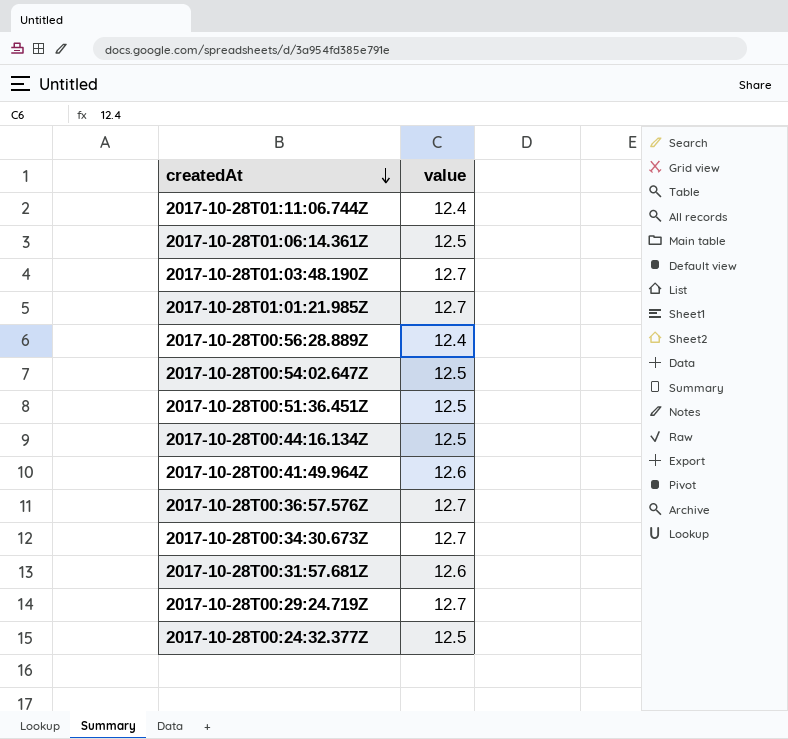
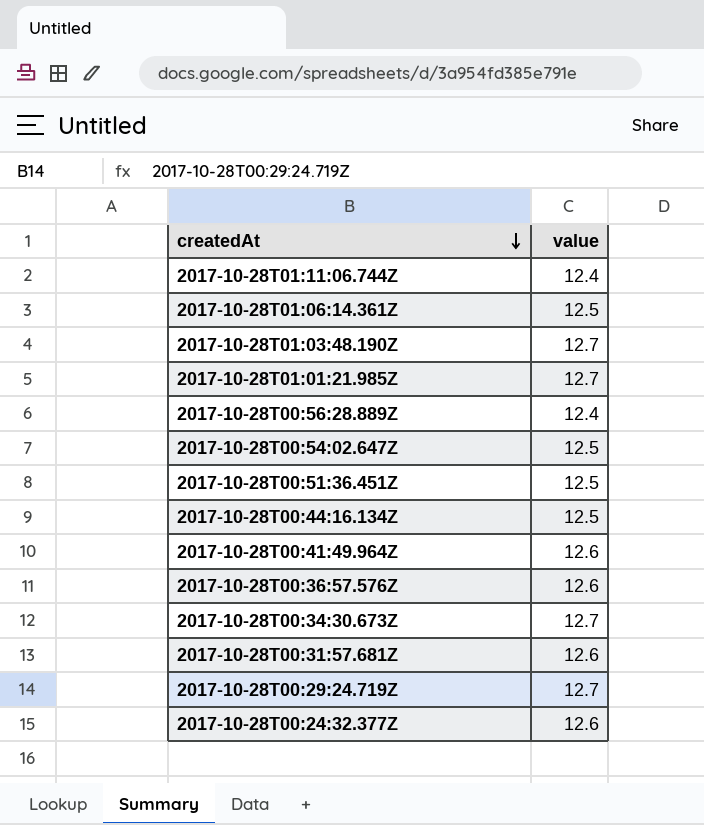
2017-10-28T00:36:57.576Z | value: 12.7 -> 12.6
2017-10-28T00:24:32.377Z | value: 12.5 -> 12.6

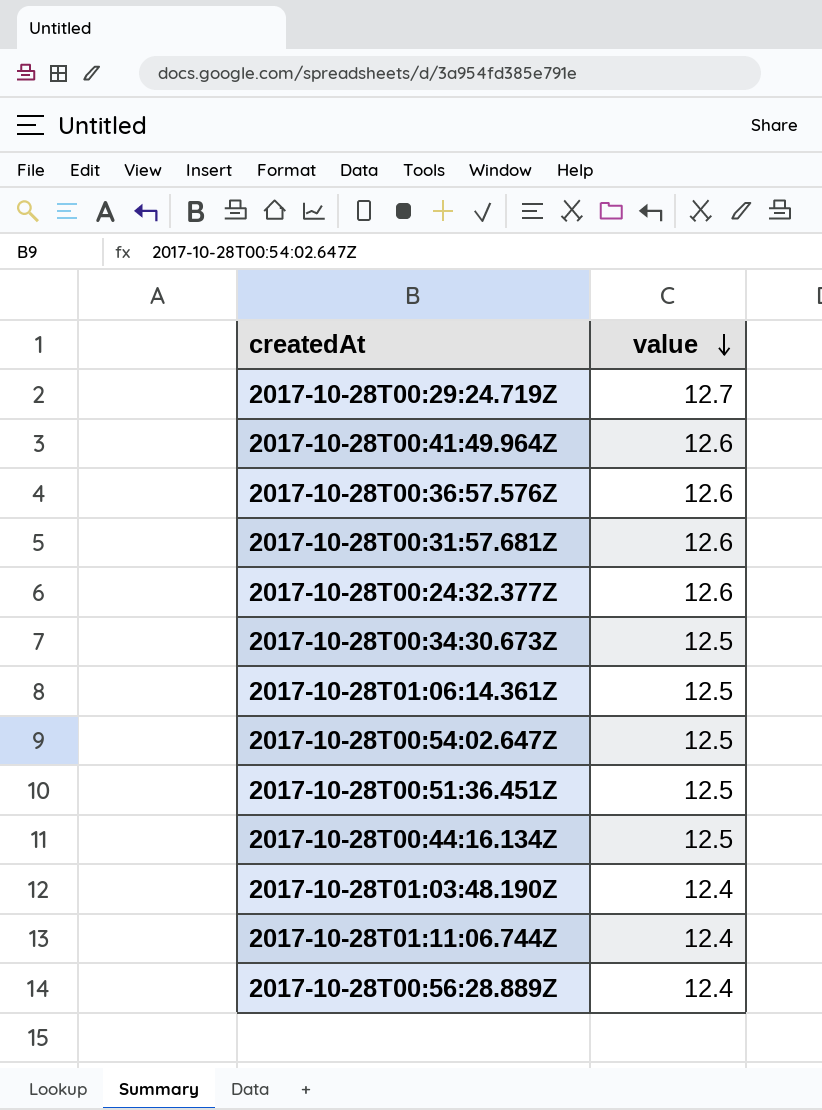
row order: createdAt descending -> value descending
row 2017-10-28T01:01:21.985Z: 12.7 -> none
2017-10-28T00:34:30.673Z | value: 12.7 -> 12.5
2017-10-28T01:03:48.190Z | value: 12.7 -> 12.4

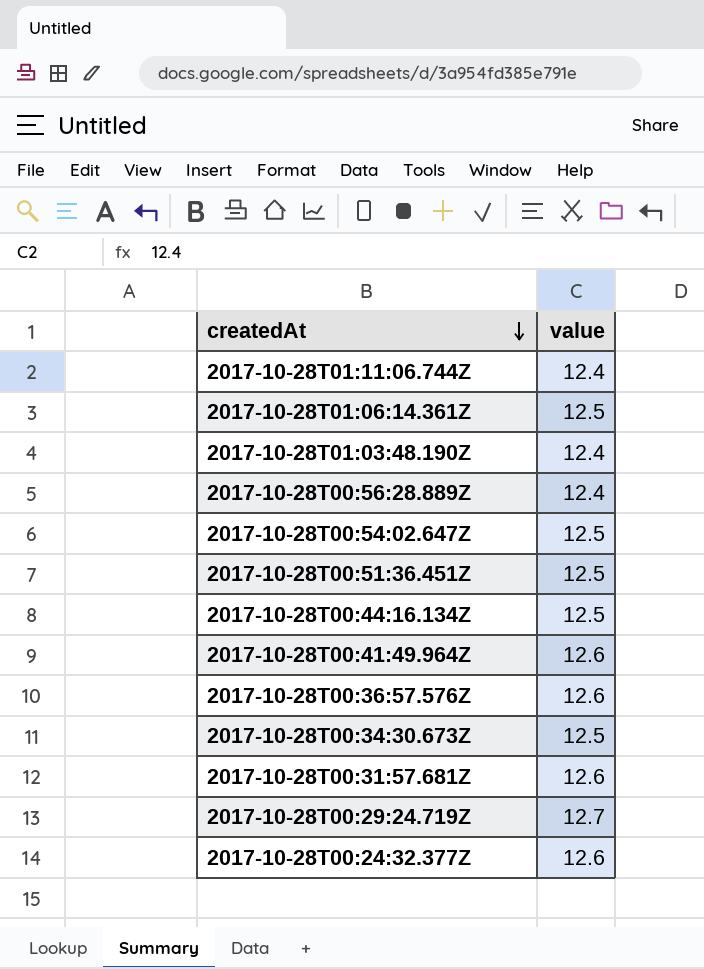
row order: value descending -> createdAt descending

